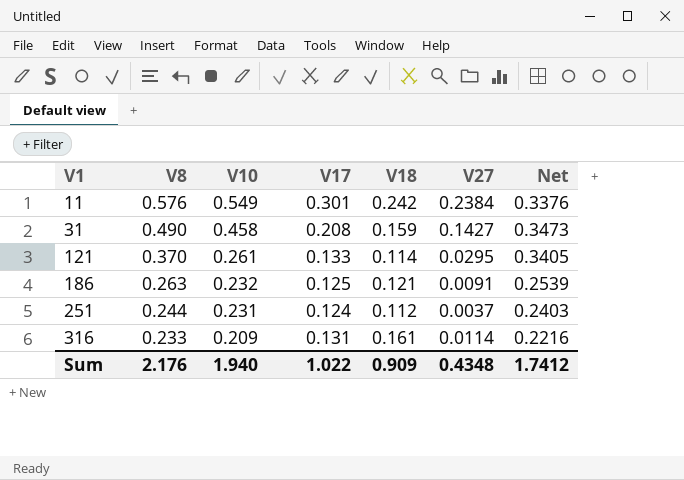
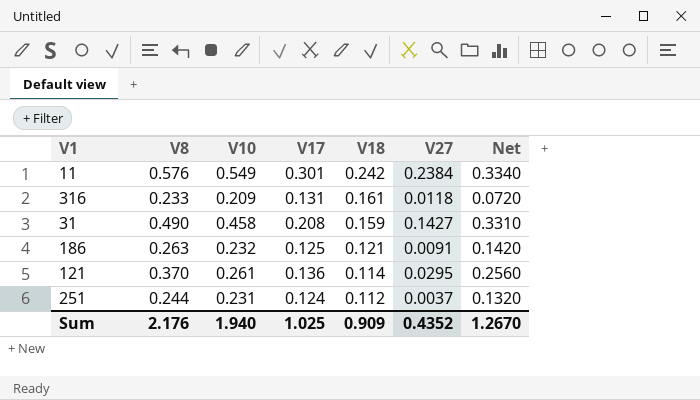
row order: V1 ascending -> V18 descending
column Net | formula: [V8] - [V27] -> [V8] - [V18]
316 | V27: 0.0114 -> 0.0118
121 | V17: 0.133 -> 0.136
Sum | V17: 1.022 -> 1.025
Sum | V27: 0.4348 -> 0.4352
Sum | Net: 1.7412 -> 1.2670

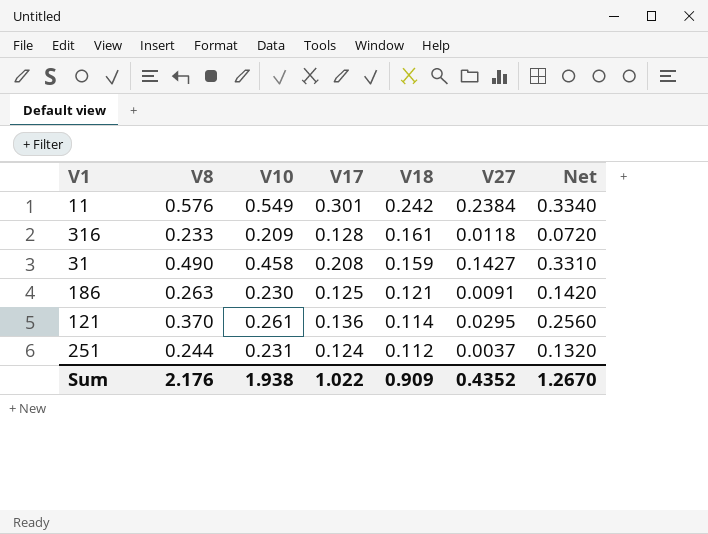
316 | V17: 0.131 -> 0.128
186 | V10: 0.232 -> 0.230
Sum | V10: 1.940 -> 1.938
Sum | V17: 1.025 -> 1.022

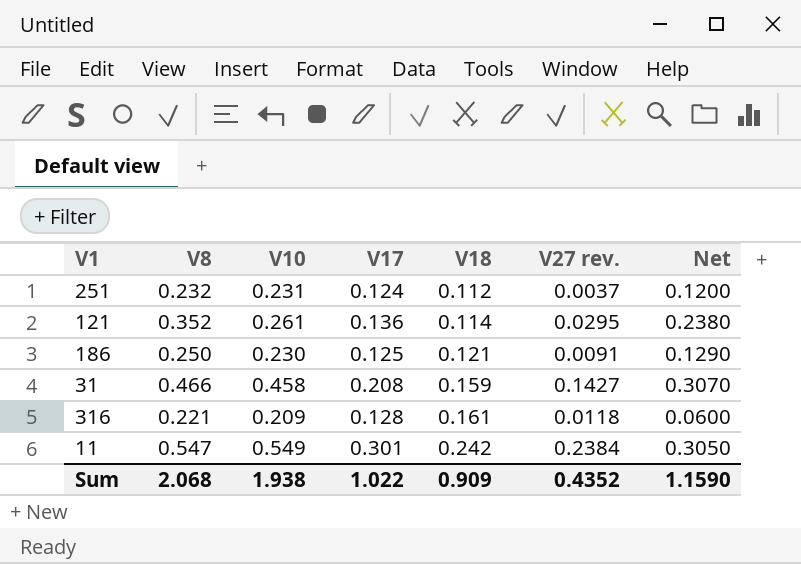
row order: V18 descending -> V18 ascending
column name: V27 -> V27 rev.
251 | V8: 0.244 -> 0.232
251 | Net: 0.1320 -> 0.1200
121 | V8: 0.370 -> 0.352
121 | Net: 0.2560 -> 0.2380
186 | V8: 0.263 -> 0.250
186 | Net: 0.1420 -> 0.1290
31 | V8: 0.490 -> 0.466
31 | Net: 0.3310 -> 0.3070
316 | V8: 0.233 -> 0.221
316 | Net: 0.0720 -> 0.0600
11 | V8: 0.576 -> 0.547
11 | Net: 0.3340 -> 0.3050
Sum | V8: 2.176 -> 2.068
Sum | Net: 1.2670 -> 1.1590

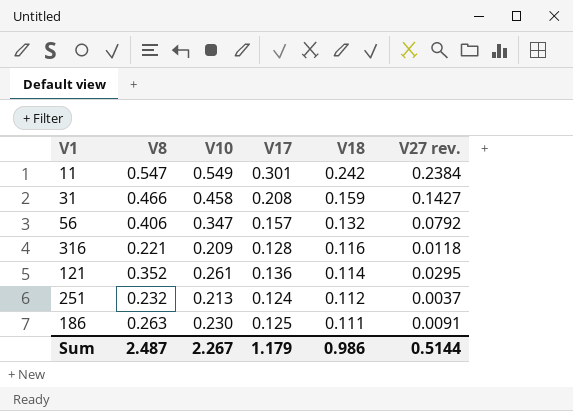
row order: V18 ascending -> V18 descending
column Net | formula: [V8] - [V18] -> none
row 56: none -> 0.406 | 0.347 | 0.157 | 0.132 | 0.0792
316 | V18: 0.161 -> 0.116
251 | V10: 0.231 -> 0.213
186 | V8: 0.250 -> 0.263
186 | V18: 0.121 -> 0.111
Sum | V8: 2.068 -> 2.487
Sum | V10: 1.938 -> 2.267
Sum | V17: 1.022 -> 1.179
Sum | V18: 0.909 -> 0.986
Sum | V27 rev.: 0.4352 -> 0.5144

